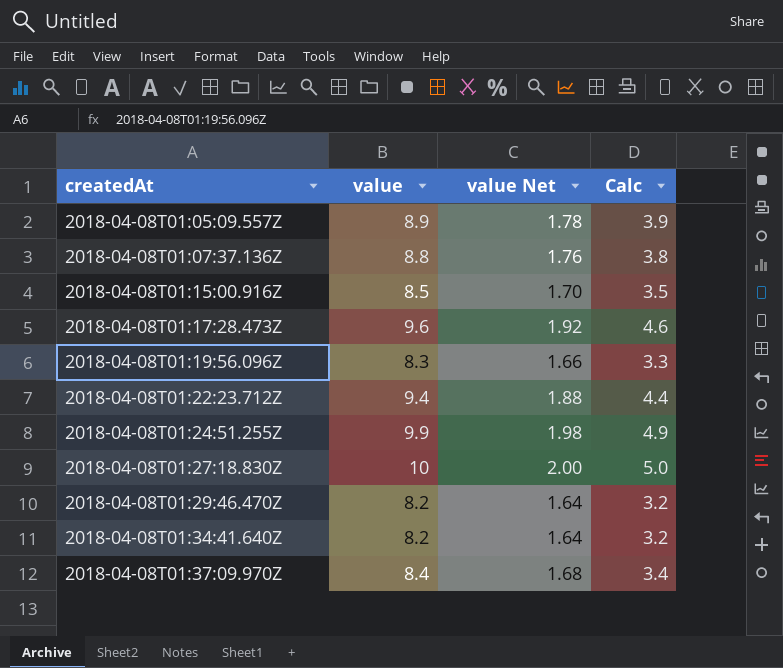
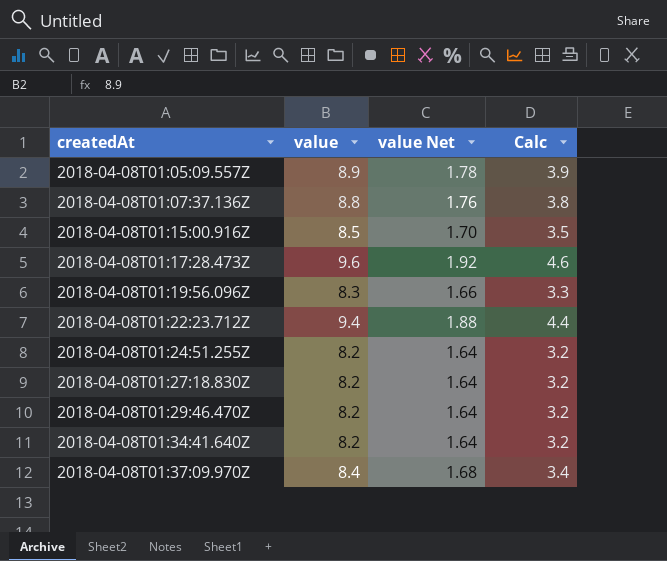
2018-04-08T01:24:51.255Z | value: 9.9 -> 8.2
2018-04-08T01:24:51.255Z | value Net: 1.98 -> 1.64
2018-04-08T01:24:51.255Z | Calc: 4.9 -> 3.2
2018-04-08T01:27:18.830Z | value: 10 -> 8.2
2018-04-08T01:27:18.830Z | value Net: 2.00 -> 1.64
2018-04-08T01:27:18.830Z | Calc: 5.0 -> 3.2

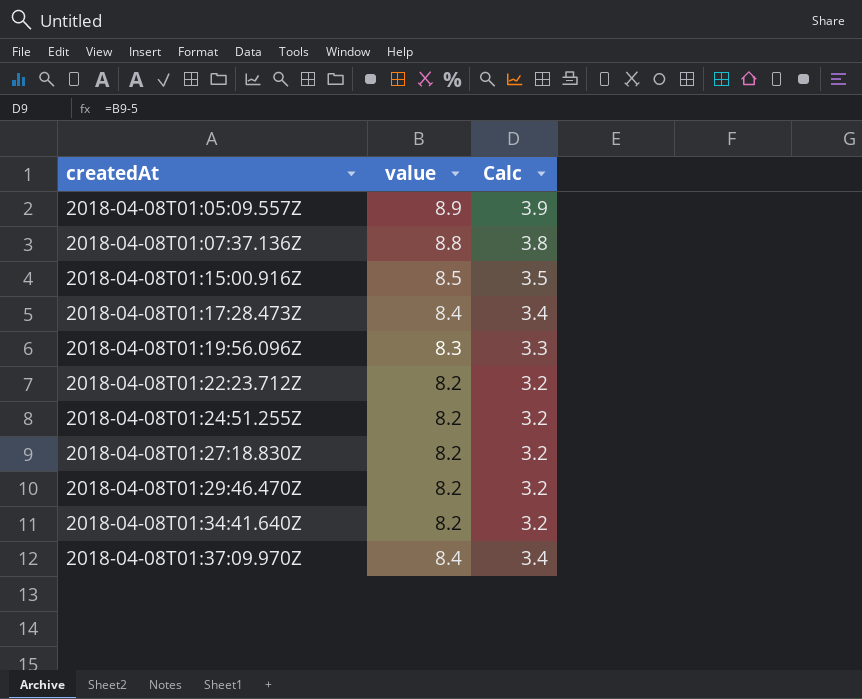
column value Net | formula: [value] * 0.2 -> none
2018-04-08T01:17:28.473Z | value: 9.6 -> 8.4
2018-04-08T01:17:28.473Z | Calc: 4.6 -> 3.4
2018-04-08T01:22:23.712Z | value: 9.4 -> 8.2
2018-04-08T01:22:23.712Z | Calc: 4.4 -> 3.2

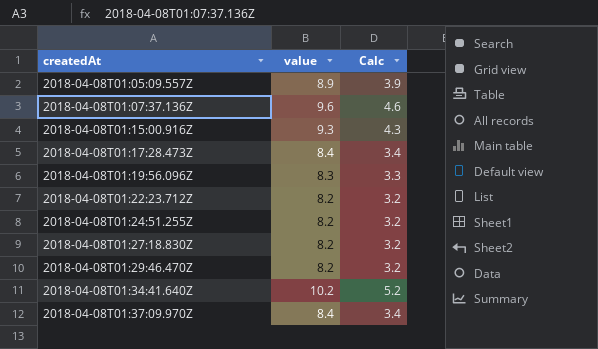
2018-04-08T01:07:37.136Z | value: 8.8 -> 9.6
2018-04-08T01:07:37.136Z | Calc: 3.8 -> 4.6
2018-04-08T01:15:00.916Z | value: 8.5 -> 9.3
2018-04-08T01:15:00.916Z | Calc: 3.5 -> 4.3
2018-04-08T01:34:41.640Z | value: 8.2 -> 10.2
2018-04-08T01:34:41.640Z | Calc: 3.2 -> 5.2

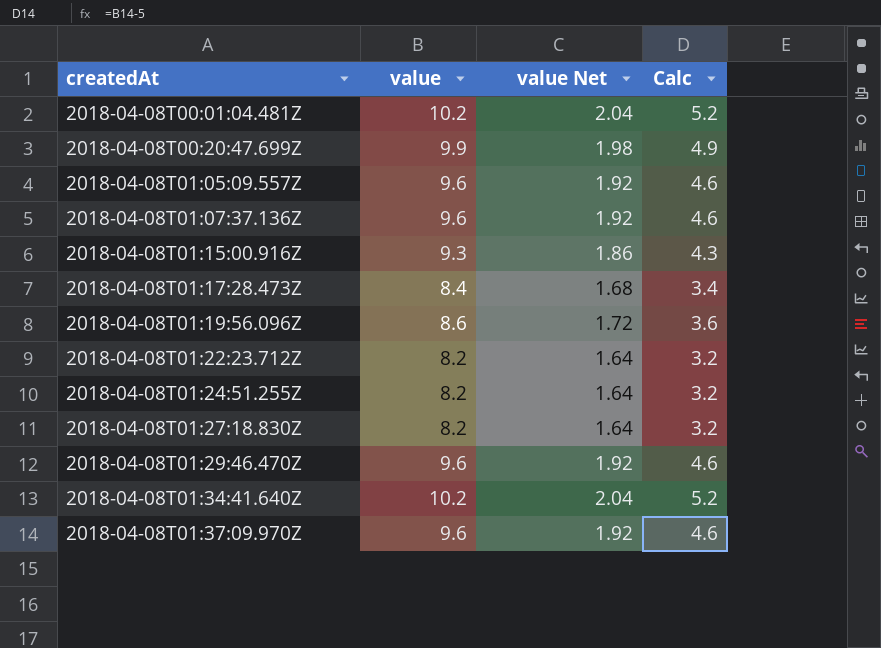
column value Net | formula: none -> [value] * 0.2
row 2018-04-08T00:01:04.481Z: none -> 10.2 | 2.04 | 5.2
row 2018-04-08T00:20:47.699Z: none -> 9.9 | 1.98 | 4.9
2018-04-08T01:05:09.557Z | value: 8.9 -> 9.6
2018-04-08T01:05:09.557Z | Calc: 3.9 -> 4.6
2018-04-08T01:19:56.096Z | value: 8.3 -> 8.6
2018-04-08T01:19:56.096Z | Calc: 3.3 -> 3.6
2018-04-08T01:29:46.470Z | value: 8.2 -> 9.6
2018-04-08T01:29:46.470Z | Calc: 3.2 -> 4.6
2018-04-08T01:37:09.970Z | value: 8.4 -> 9.6
2018-04-08T01:37:09.970Z | Calc: 3.4 -> 4.6

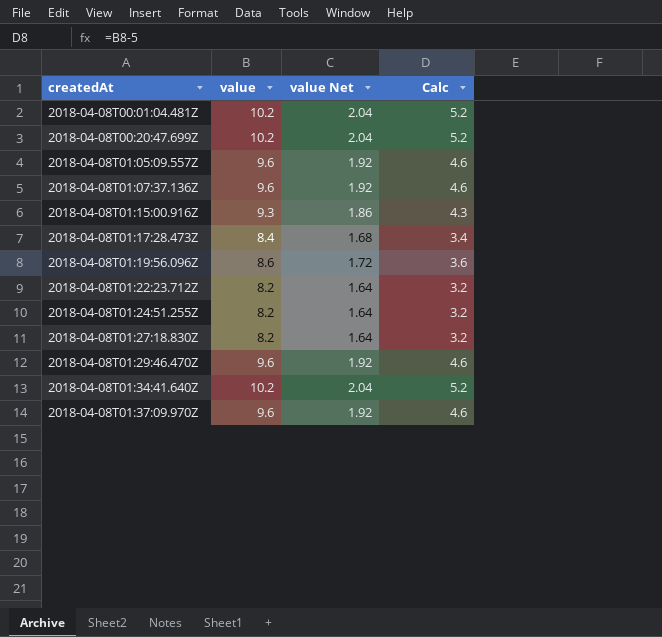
2018-04-08T00:20:47.699Z | value: 9.9 -> 10.2
2018-04-08T00:20:47.699Z | value Net: 1.98 -> 2.04
2018-04-08T00:20:47.699Z | Calc: 4.9 -> 5.2

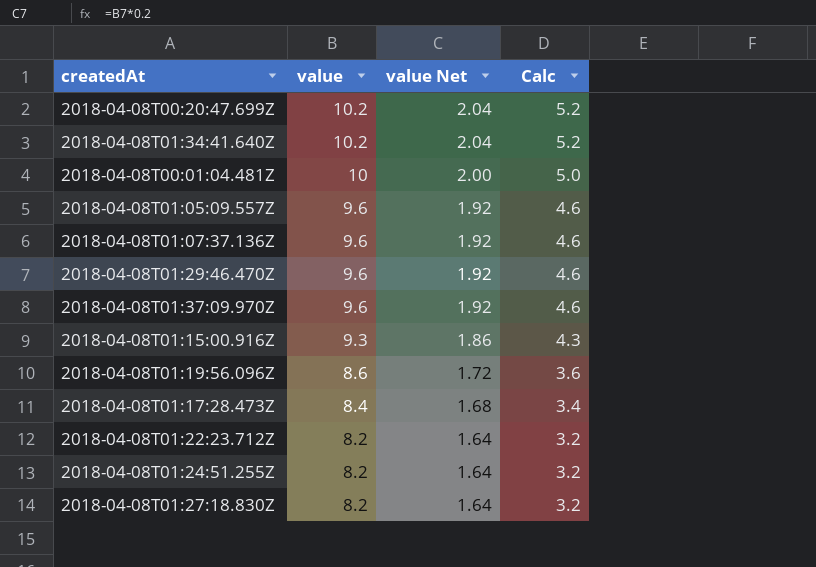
row order: createdAt ascending -> value descending
2018-04-08T00:01:04.481Z | value: 10.2 -> 10
2018-04-08T00:01:04.481Z | value Net: 2.04 -> 2.00
2018-04-08T00:01:04.481Z | Calc: 5.2 -> 5.0

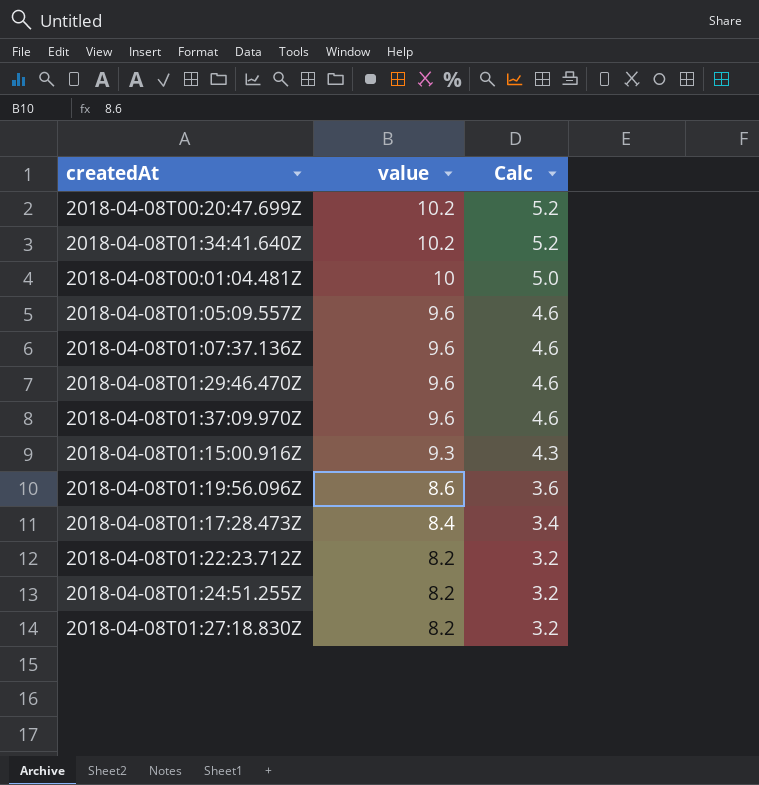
column value Net | formula: [value] * 0.2 -> none

